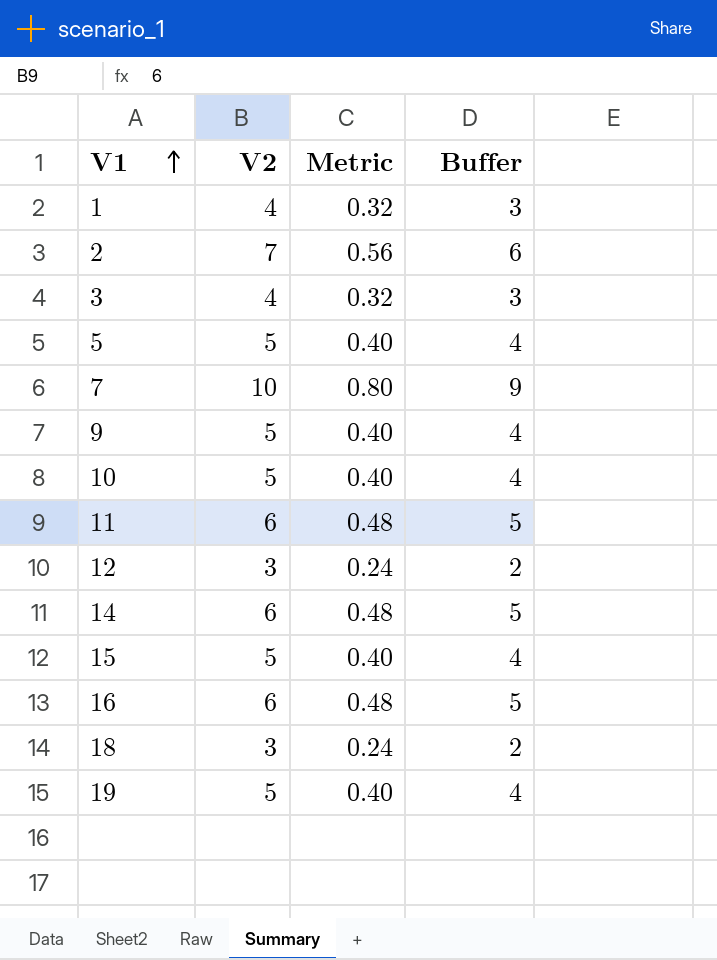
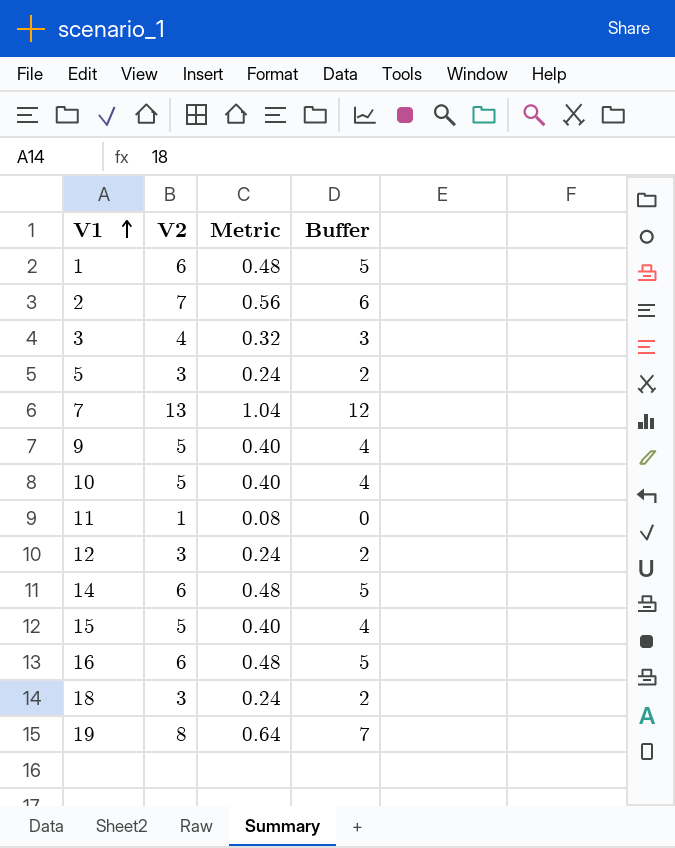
1 | V2: 4 -> 6
1 | Metric: 0.32 -> 0.48
1 | Buffer: 3 -> 5
5 | V2: 5 -> 3
5 | Metric: 0.40 -> 0.24
5 | Buffer: 4 -> 2
7 | V2: 10 -> 13
7 | Metric: 0.80 -> 1.04
7 | Buffer: 9 -> 12
11 | V2: 6 -> 1
11 | Metric: 0.48 -> 0.08
11 | Buffer: 5 -> 0
19 | V2: 5 -> 8
19 | Metric: 0.40 -> 0.64
19 | Buffer: 4 -> 7

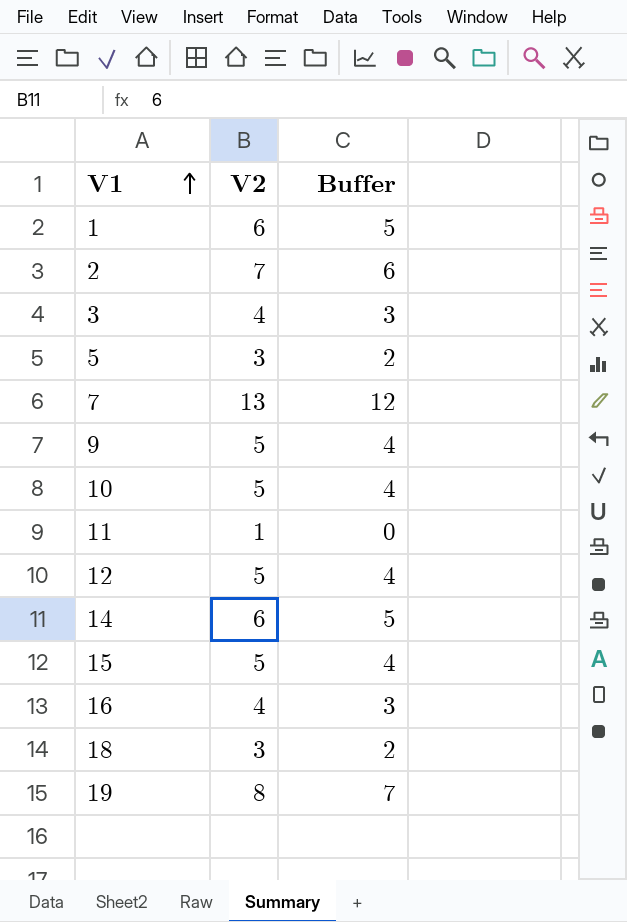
column Metric | formula: [V2] * 0.08 -> none
12 | V2: 3 -> 5
12 | Buffer: 2 -> 4
16 | V2: 6 -> 4
16 | Buffer: 5 -> 3

